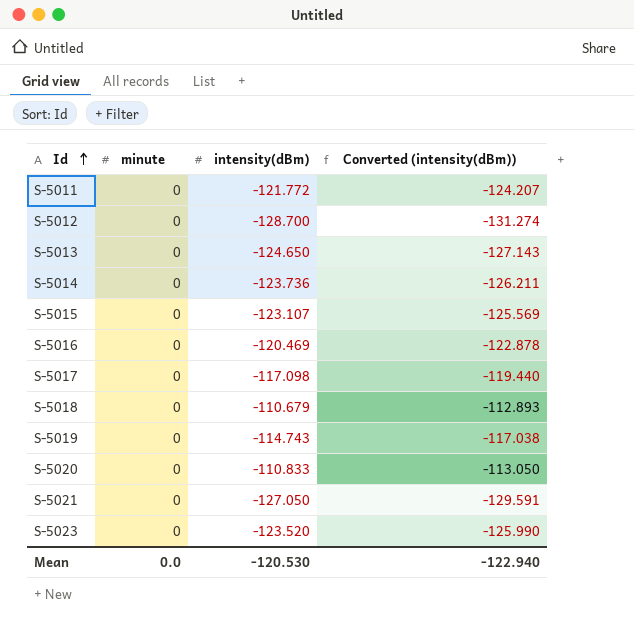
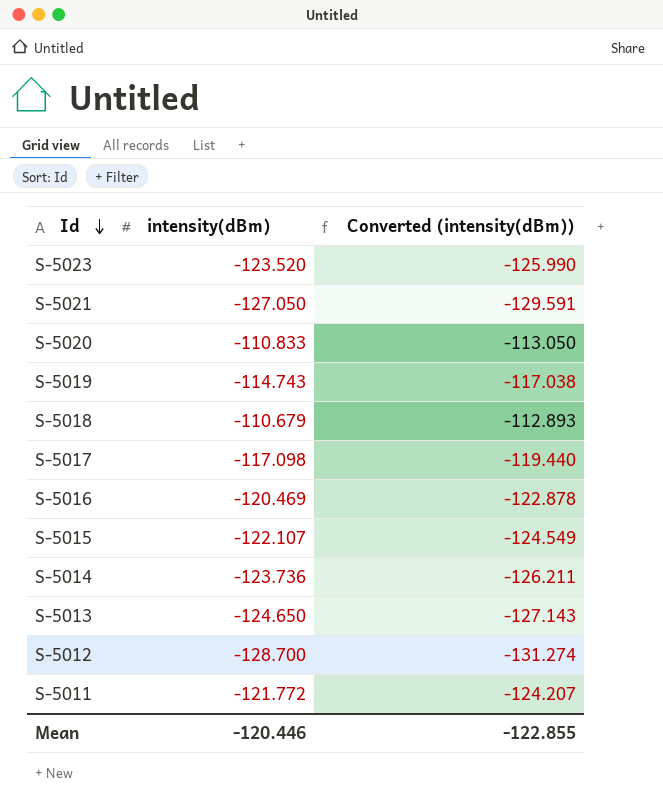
row order: Id ascending -> Id descending
column minute | position: 2 -> none
S-5015 | intensity(dBm): -123.107 -> -122.107
S-5015 | Converted (intensity(dBm)): -125.569 -> -124.549
Mean | intensity(dBm): -120.530 -> -120.446
Mean | Converted (intensity(dBm)): -122.940 -> -122.855

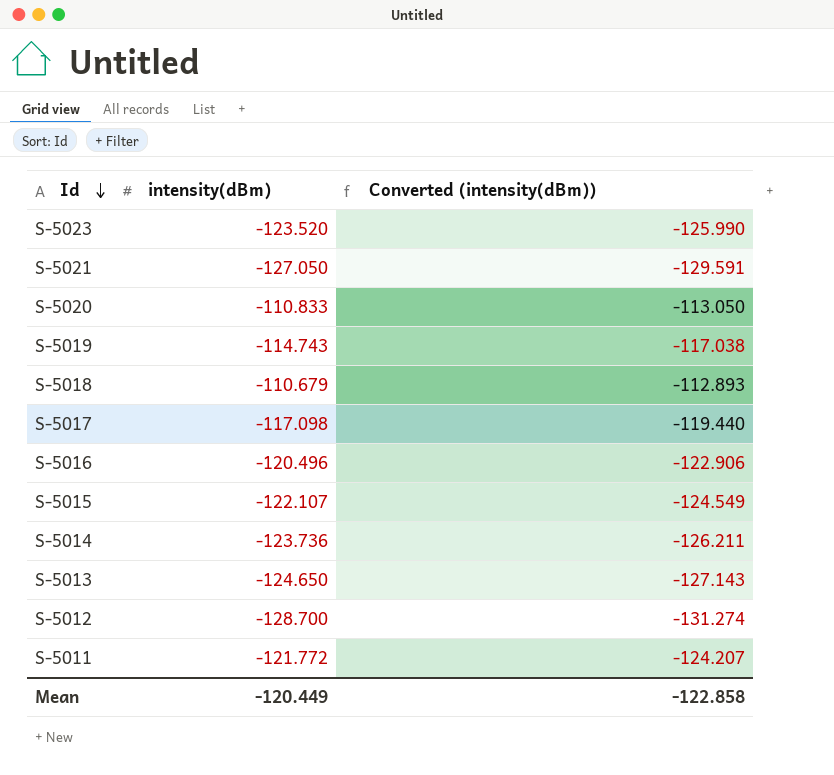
S-5016 | intensity(dBm): -120.469 -> -120.496
S-5016 | Converted (intensity(dBm)): -122.878 -> -122.906
Mean | intensity(dBm): -120.446 -> -120.449
Mean | Converted (intensity(dBm)): -122.855 -> -122.858

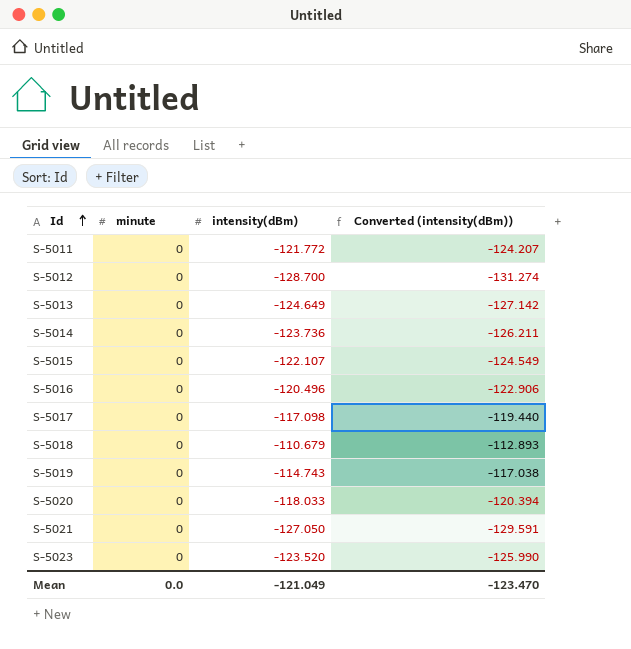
row order: Id descending -> Id ascending
column minute | position: none -> 2
S-5013 | intensity(dBm): -124.650 -> -124.649
S-5013 | Converted (intensity(dBm)): -127.143 -> -127.142
S-5020 | intensity(dBm): -110.833 -> -118.033
S-5020 | Converted (intensity(dBm)): -113.050 -> -120.394
Mean | intensity(dBm): -120.449 -> -121.049
Mean | Converted (intensity(dBm)): -122.858 -> -123.470

